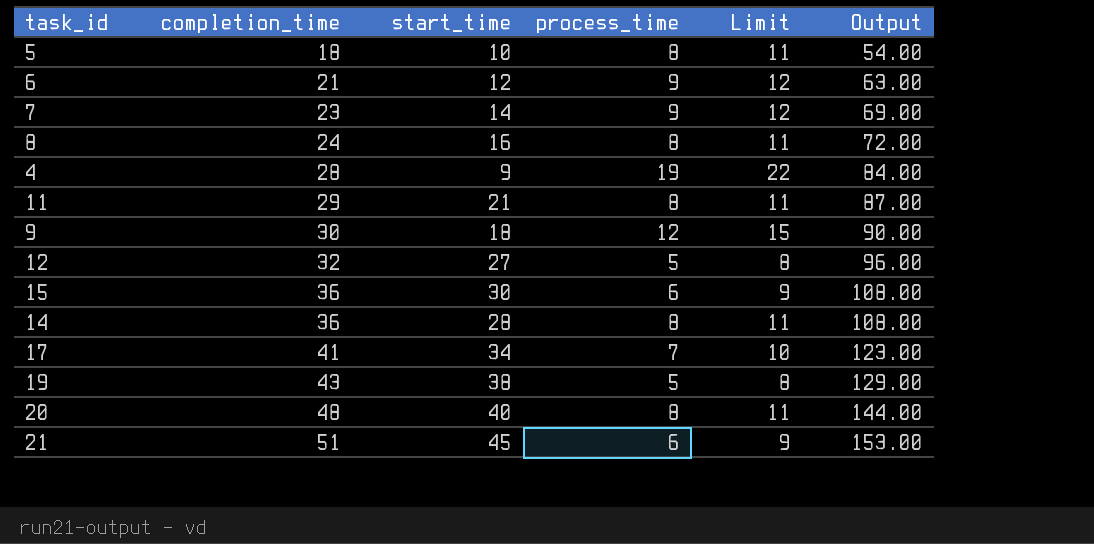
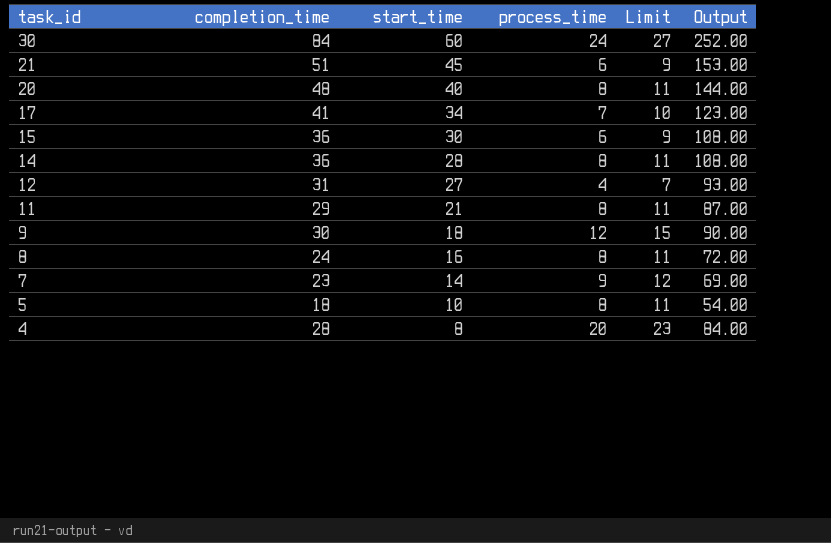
row order: completion_time ascending -> task_id descending
row 6: 21 | 12 | 9 | 12 | 63.00 -> none
row 19: 43 | 38 | 5 | 8 | 129.00 -> none
row 30: none -> 84 | 60 | 24 | 27 | 252.00
12 | completion_time: 32 -> 31
12 | process_time: 5 -> 4
12 | Limit: 8 -> 7
12 | Output: 96.00 -> 93.00
4 | start_time: 9 -> 8
4 | process_time: 19 -> 20
4 | Limit: 22 -> 23

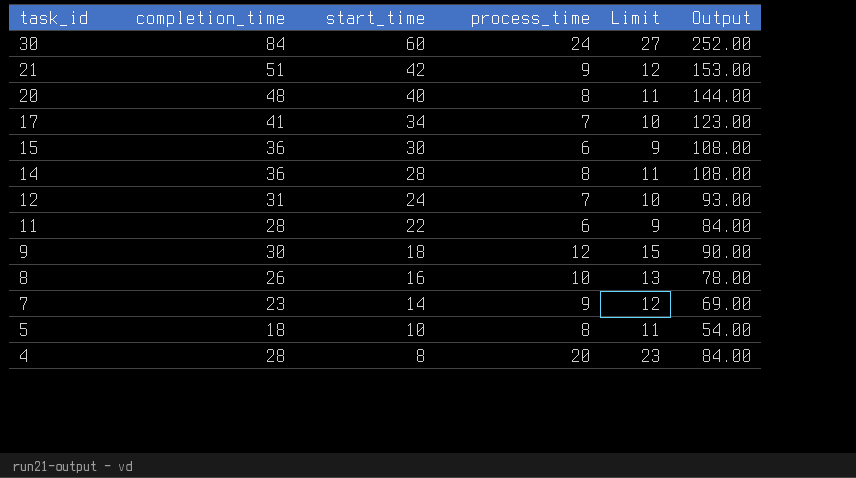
21 | start_time: 45 -> 42
21 | process_time: 6 -> 9
21 | Limit: 9 -> 12
12 | start_time: 27 -> 24
12 | process_time: 4 -> 7
12 | Limit: 7 -> 10
11 | completion_time: 29 -> 28
11 | start_time: 21 -> 22
11 | process_time: 8 -> 6
11 | Limit: 11 -> 9
11 | Output: 87.00 -> 84.00
8 | completion_time: 24 -> 26
8 | process_time: 8 -> 10
8 | Limit: 11 -> 13
8 | Output: 72.00 -> 78.00

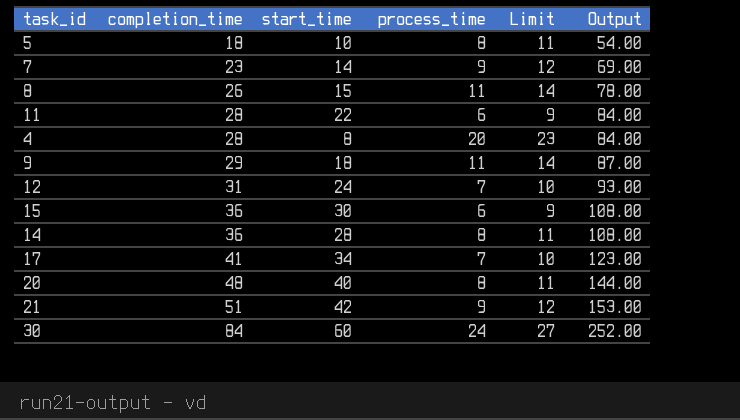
row order: task_id descending -> completion_time ascending
8 | start_time: 16 -> 15
8 | process_time: 10 -> 11
8 | Limit: 13 -> 14
9 | completion_time: 30 -> 29
9 | process_time: 12 -> 11
9 | Limit: 15 -> 14
9 | Output: 90.00 -> 87.00

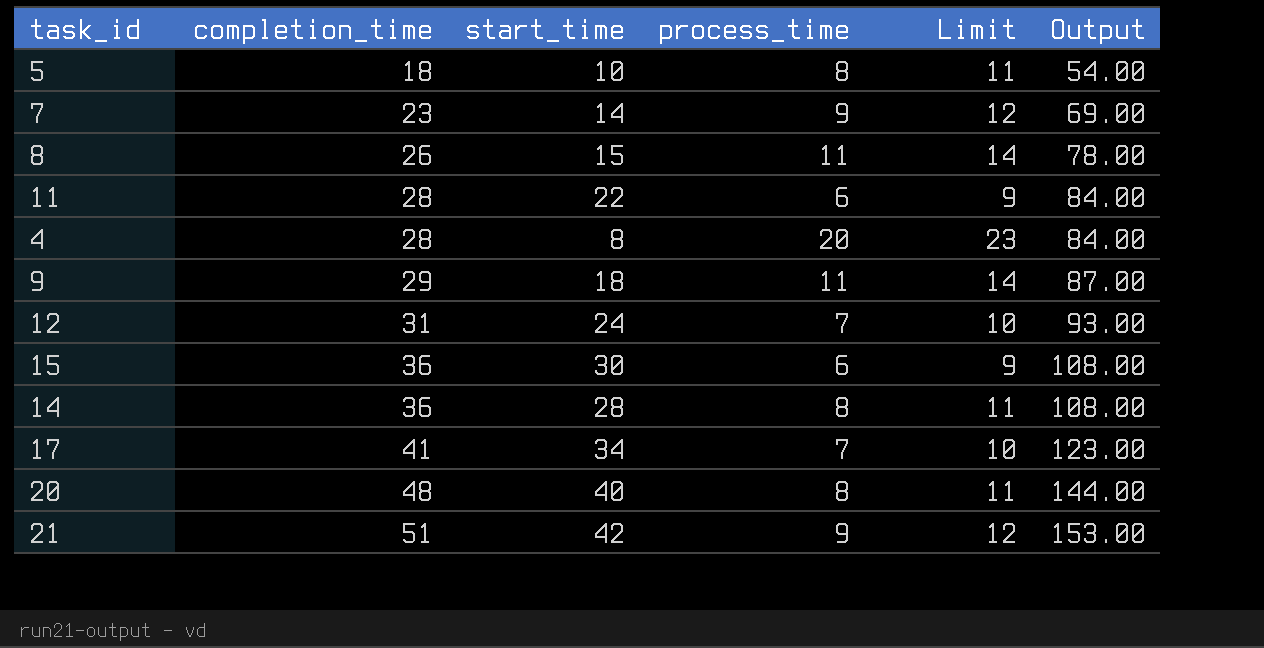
row 30: 84 | 60 | 24 | 27 | 252.00 -> none

